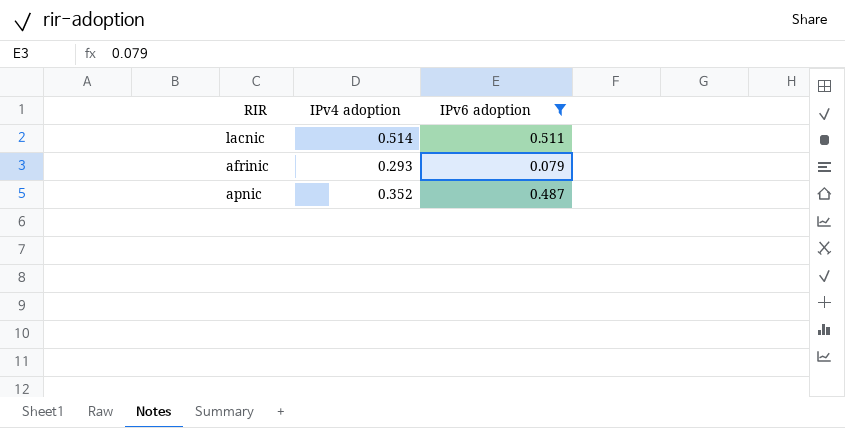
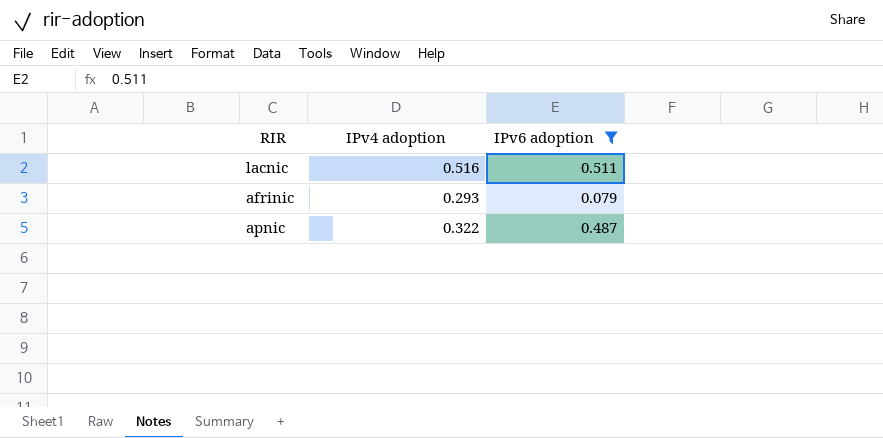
lacnic | IPv4 adoption: 0.514 -> 0.516
apnic | IPv4 adoption: 0.352 -> 0.322

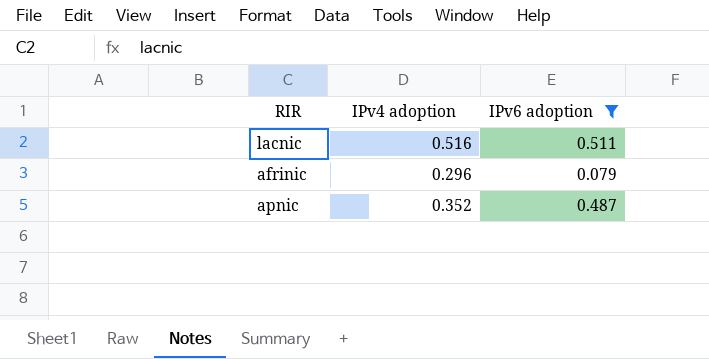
afrinic | IPv4 adoption: 0.293 -> 0.296
apnic | IPv4 adoption: 0.322 -> 0.352

